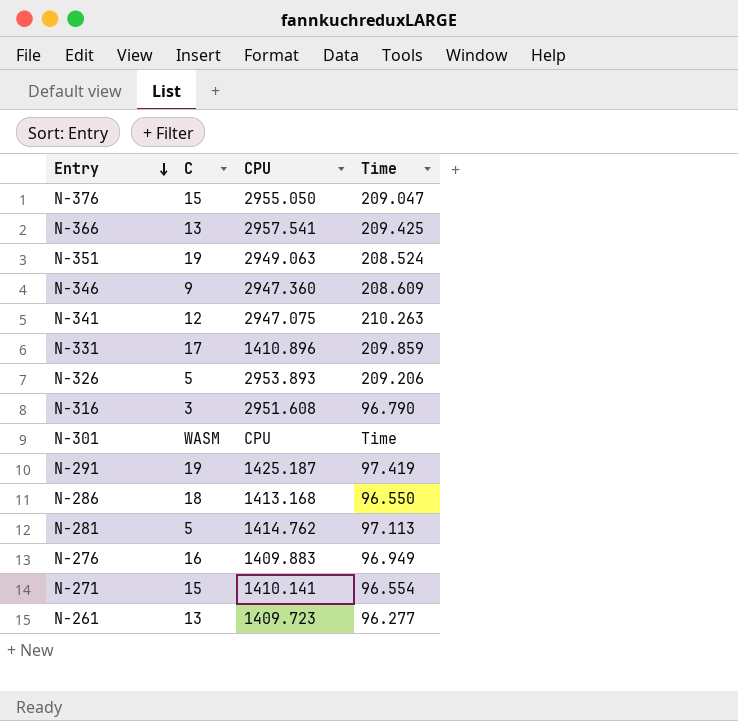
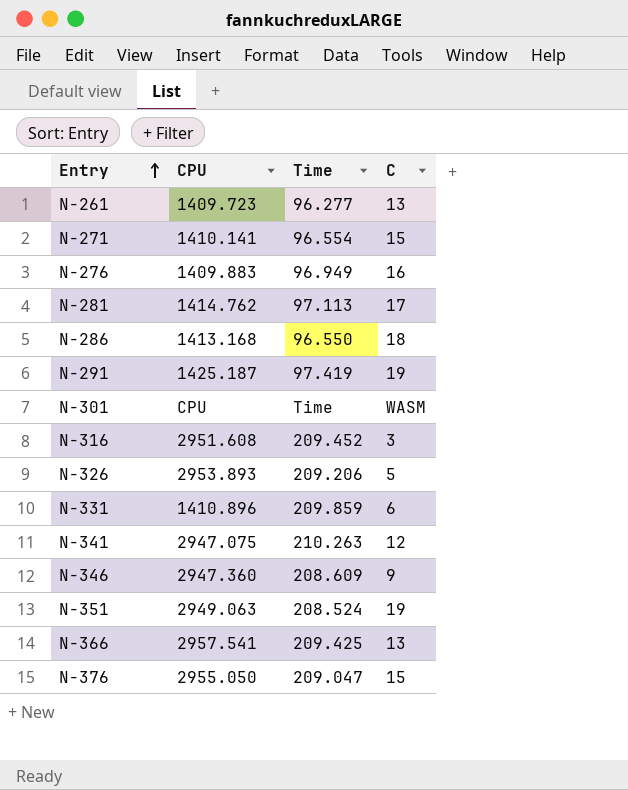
row order: Entry descending -> Entry ascending
column C | position: 2 -> 4
N-281 | C: 5 -> 17
N-316 | Time: 96.790 -> 209.452
N-331 | C: 17 -> 6

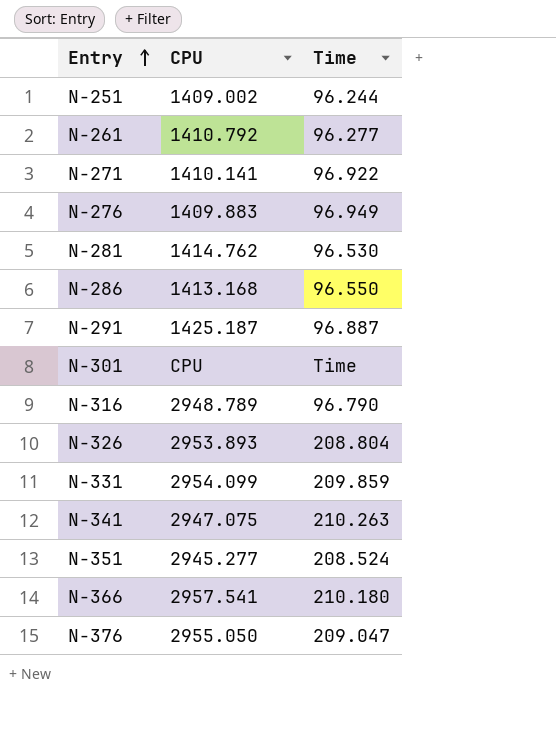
column C | position: 4 -> none
row N-346: 2947.360 | 208.609 | 9 -> none
row N-251: none -> 1409.002 | 96.244
N-261 | CPU: 1409.723 -> 1410.792
N-271 | Time: 96.554 -> 96.922
N-281 | Time: 97.113 -> 96.530
N-291 | Time: 97.419 -> 96.887
N-316 | CPU: 2951.608 -> 2948.789
N-316 | Time: 209.452 -> 96.790
N-326 | Time: 209.206 -> 208.804
N-331 | CPU: 1410.896 -> 2954.099
N-351 | CPU: 2949.063 -> 2945.277
N-366 | Time: 209.425 -> 210.180

